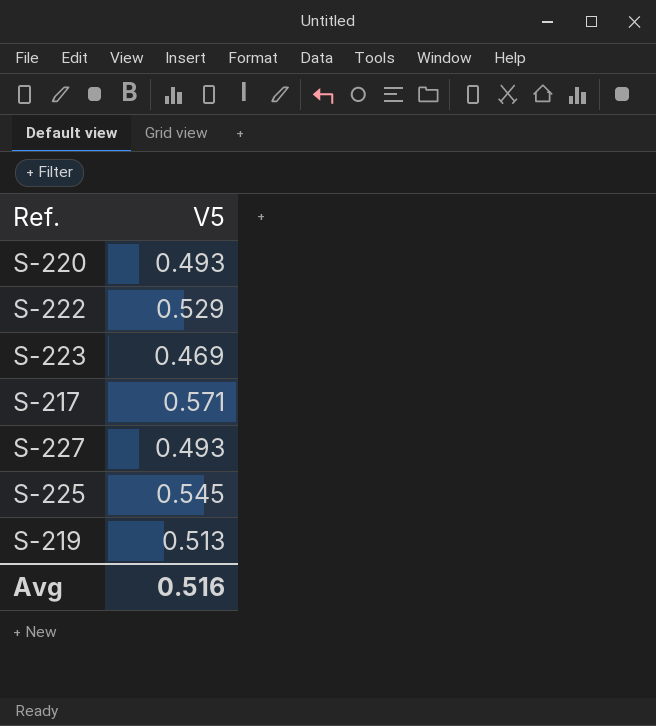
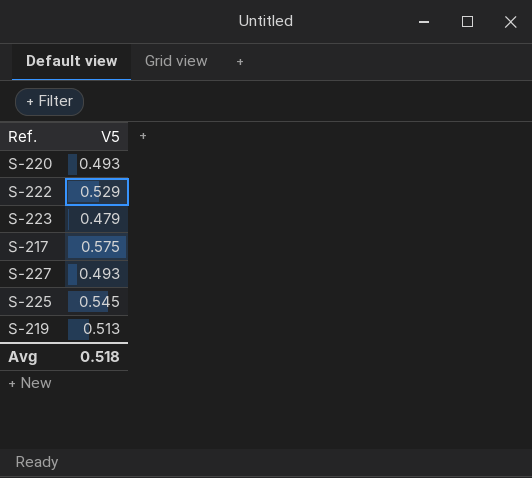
S-223 | V5: 0.469 -> 0.479
S-217 | V5: 0.571 -> 0.575
Avg | V5: 0.516 -> 0.518

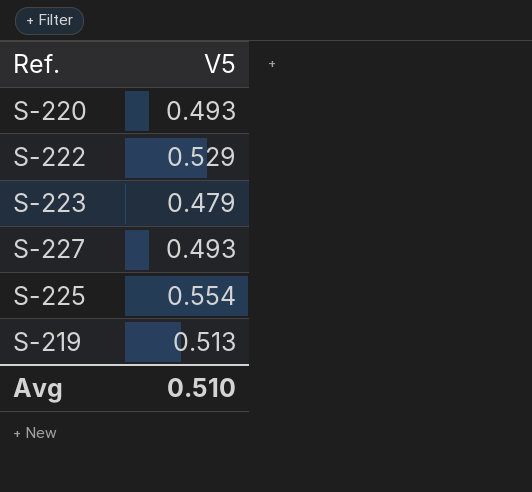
row S-217: 0.575 -> none
S-225 | V5: 0.545 -> 0.554
Avg | V5: 0.518 -> 0.510

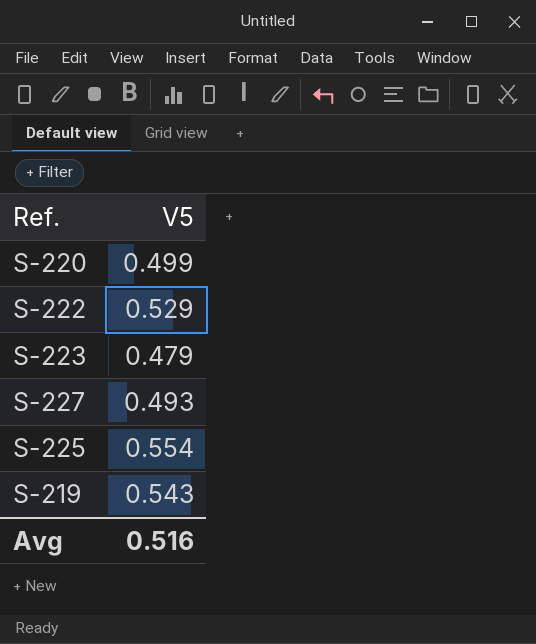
S-220 | V5: 0.493 -> 0.499
S-219 | V5: 0.513 -> 0.543
Avg | V5: 0.510 -> 0.516

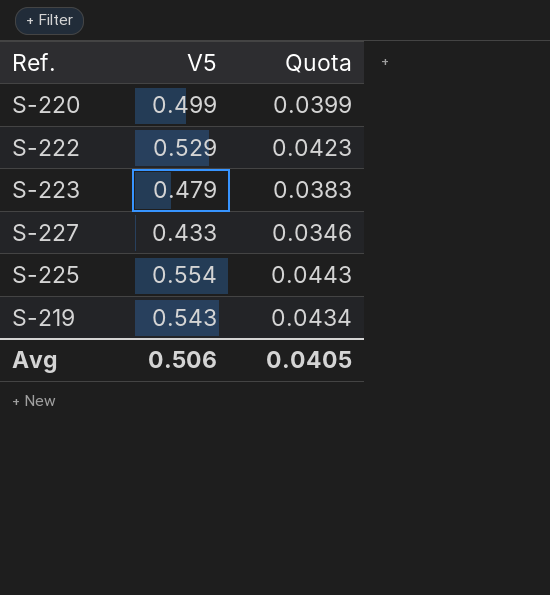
column Quota | formula: none -> [V5] * 0.08
S-227 | V5: 0.493 -> 0.433
Avg | V5: 0.516 -> 0.506

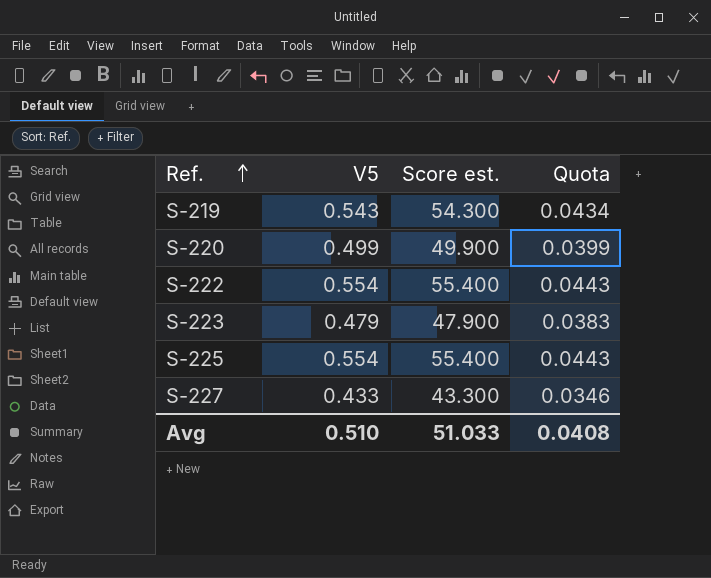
row order: none -> Ref. ascending
column Score est. | formula: none -> [V5] * 100
S-222 | V5: 0.529 -> 0.554
S-222 | Quota: 0.0423 -> 0.0443
Avg | V5: 0.506 -> 0.510
Avg | Quota: 0.0405 -> 0.0408

